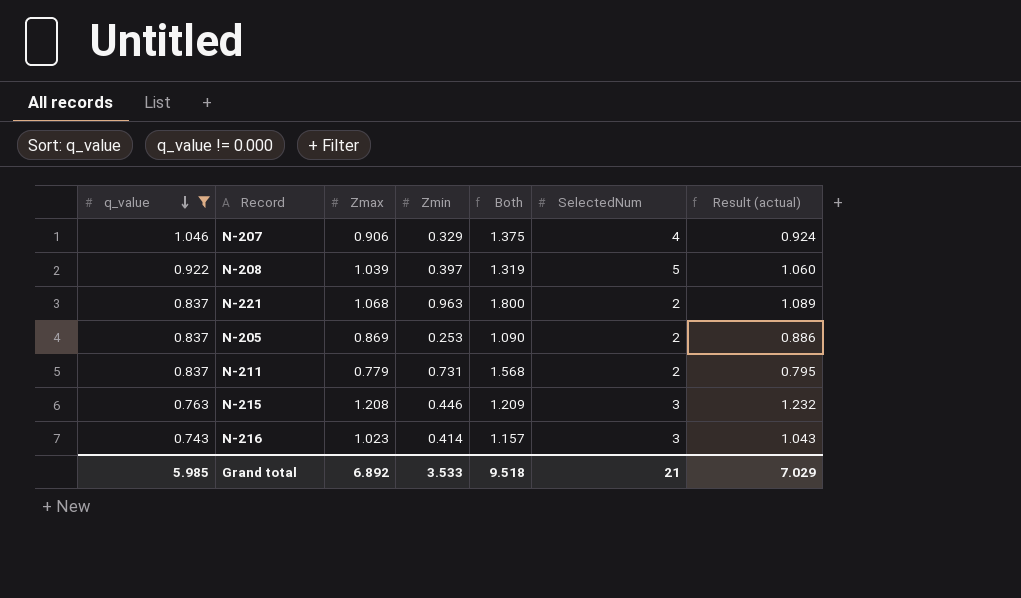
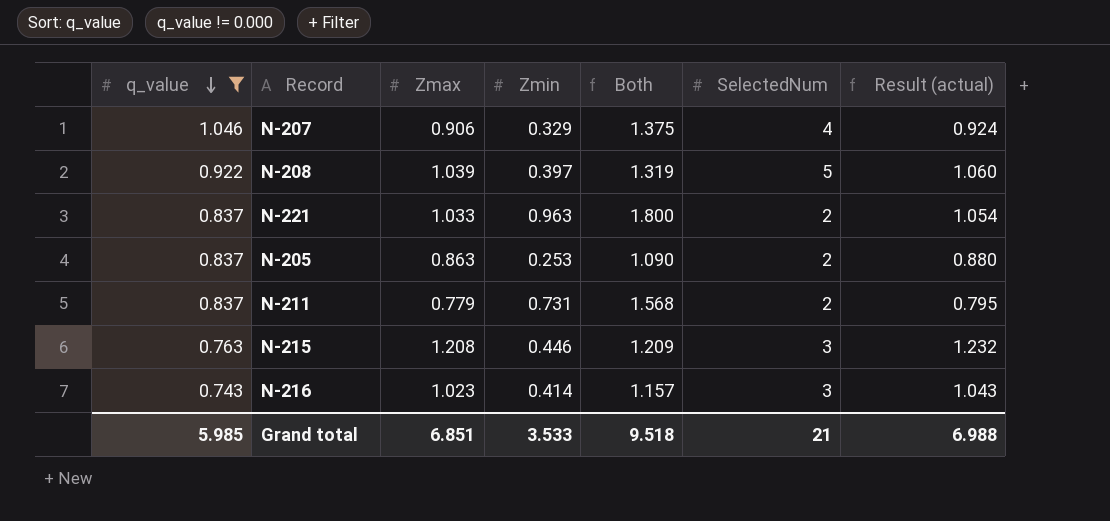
N-221 | Zmax: 1.068 -> 1.033
N-221 | Result (actual): 1.089 -> 1.054
N-205 | Zmax: 0.869 -> 0.863
N-205 | Result (actual): 0.886 -> 0.880
Grand total | Zmax: 6.892 -> 6.851
Grand total | Result (actual): 7.029 -> 6.988

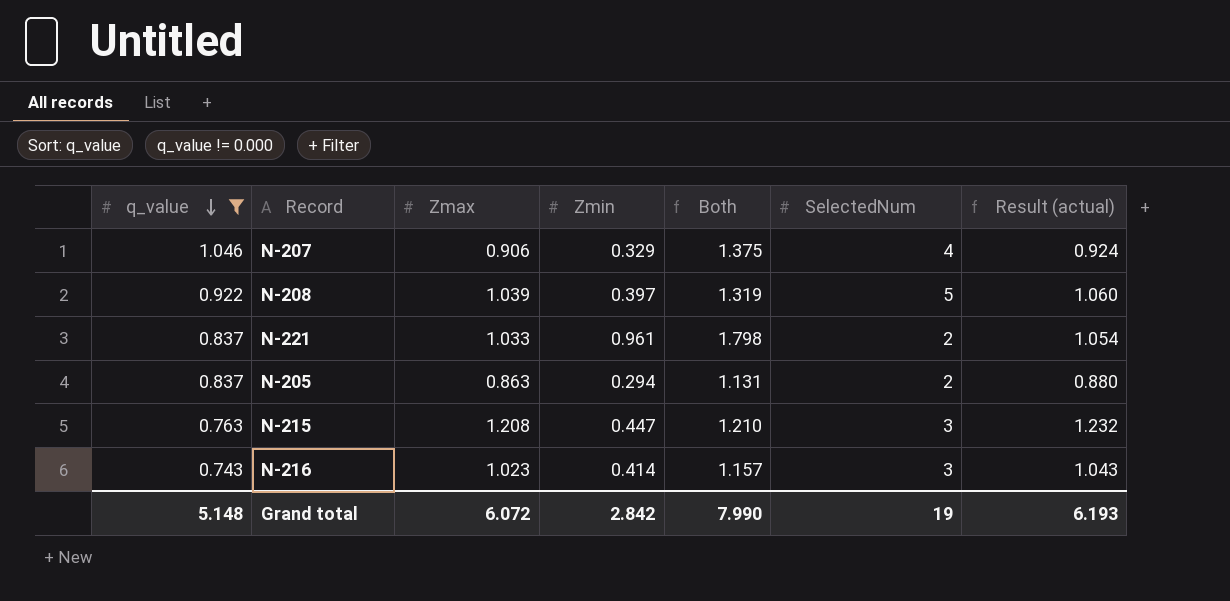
row N-211: 0.837 | 0.779 | 0.731 | 1.568 | 2 | 0.795 -> none
N-221 | Zmin: 0.963 -> 0.961
N-221 | Both: 1.800 -> 1.798
N-205 | Zmin: 0.253 -> 0.294
N-205 | Both: 1.090 -> 1.131
N-215 | Zmin: 0.446 -> 0.447
N-215 | Both: 1.209 -> 1.210
Grand total | q_value: 5.985 -> 5.148
Grand total | Zmax: 6.851 -> 6.072
Grand total | Zmin: 3.533 -> 2.842
Grand total | Both: 9.518 -> 7.990
Grand total | SelectedNum: 21 -> 19
Grand total | Result (actual): 6.988 -> 6.193

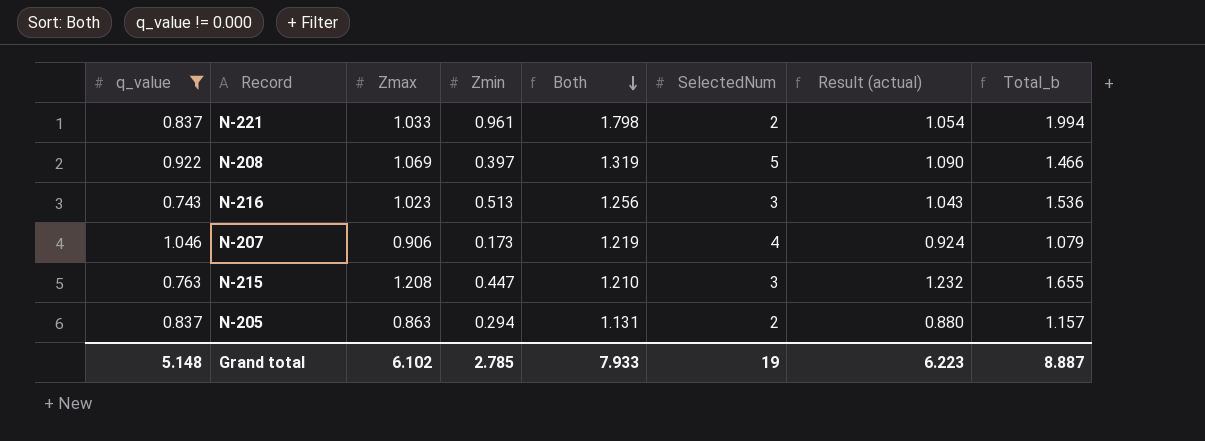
row order: q_value descending -> Both descending
column Total_b | formula: none -> [Zmax] + [Zmin]
N-208 | Zmax: 1.039 -> 1.069
N-208 | Result (actual): 1.060 -> 1.090
N-216 | Zmin: 0.414 -> 0.513
N-216 | Both: 1.157 -> 1.256
N-207 | Zmin: 0.329 -> 0.173
N-207 | Both: 1.375 -> 1.219
Grand total | Zmax: 6.072 -> 6.102
Grand total | Zmin: 2.842 -> 2.785
Grand total | Both: 7.990 -> 7.933
Grand total | Result (actual): 6.193 -> 6.223

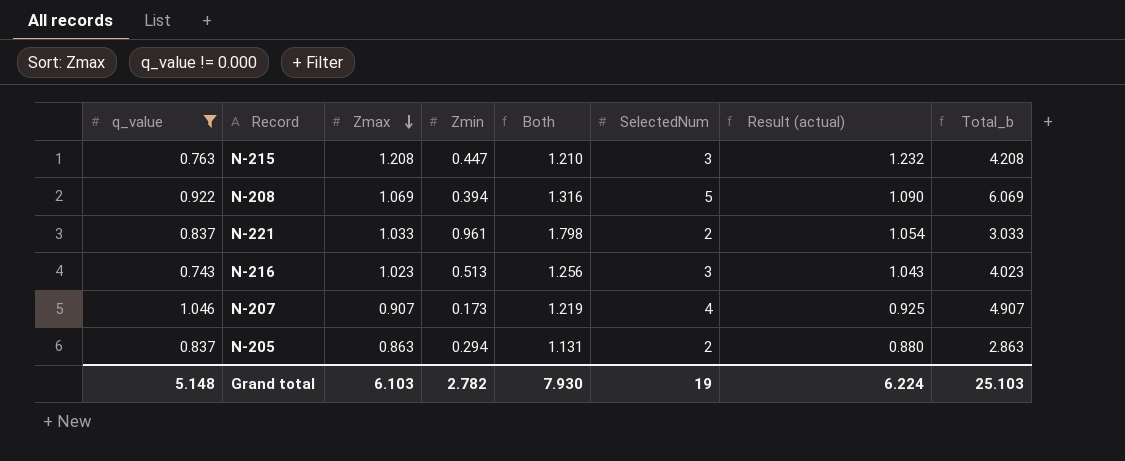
row order: Both descending -> Zmax descending
column Total_b | formula: [Zmax] + [Zmin] -> [Zmax] + [SelectedNum]
N-208 | Zmin: 0.397 -> 0.394
N-208 | Both: 1.319 -> 1.316
N-207 | Zmax: 0.906 -> 0.907
N-207 | Result (actual): 0.924 -> 0.925
Grand total | Zmax: 6.102 -> 6.103
Grand total | Zmin: 2.785 -> 2.782
Grand total | Both: 7.933 -> 7.930
Grand total | Result (actual): 6.223 -> 6.224
Grand total | Total_b: 8.887 -> 25.103

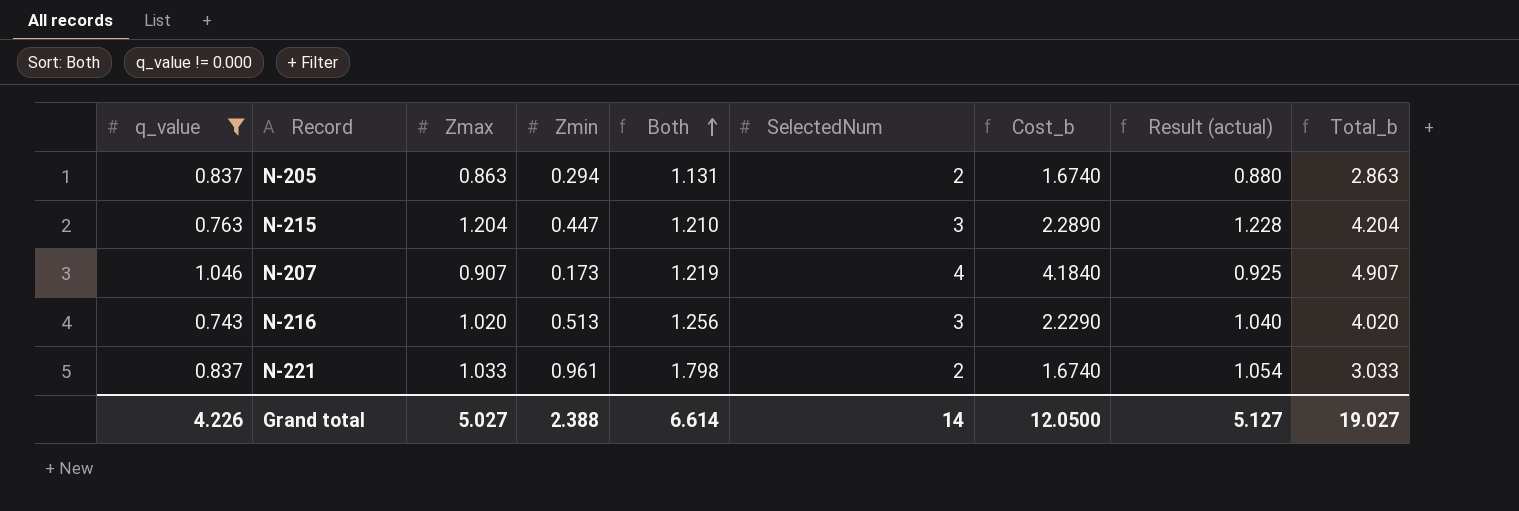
row order: Zmax descending -> Both ascending
column Cost_b | formula: none -> [q_value] * [SelectedNum]
row N-208: 0.922 | 1.069 | 0.394 | 1.316 | 5 | 1.090 | 6.069 -> none
N-215 | Zmax: 1.208 -> 1.204
N-215 | Result (actual): 1.232 -> 1.228
N-215 | Total_b: 4.208 -> 4.204
N-216 | Zmax: 1.023 -> 1.020
N-216 | Result (actual): 1.043 -> 1.040
N-216 | Total_b: 4.023 -> 4.020
Grand total | q_value: 5.148 -> 4.226
Grand total | Zmax: 6.103 -> 5.027
Grand total | Zmin: 2.782 -> 2.388
Grand total | Both: 7.930 -> 6.614
Grand total | SelectedNum: 19 -> 14
Grand total | Result (actual): 6.224 -> 5.127
Grand total | Total_b: 25.103 -> 19.027

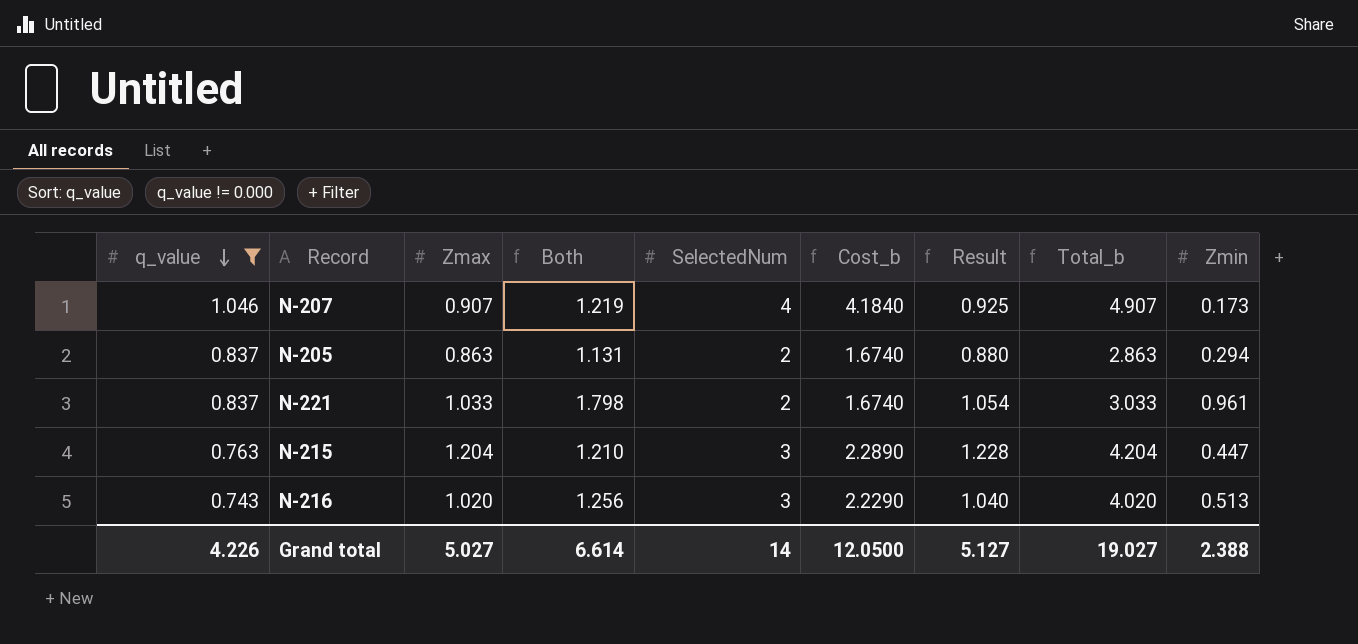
row order: Both ascending -> q_value descending
column name: Result (actual) -> Result
column Zmin | position: 4 -> 9

